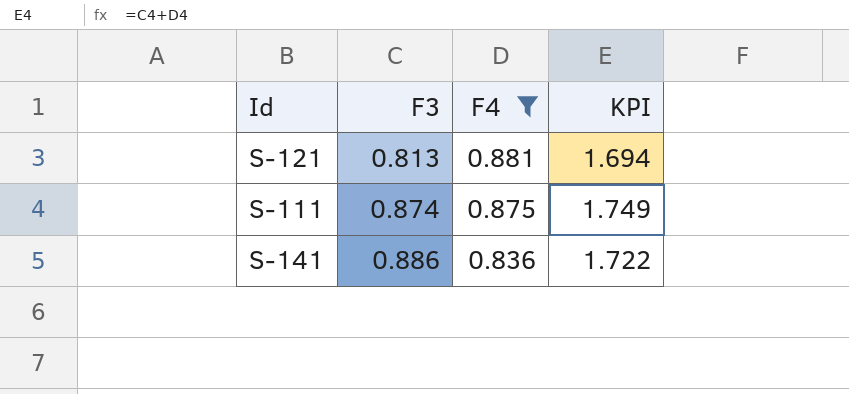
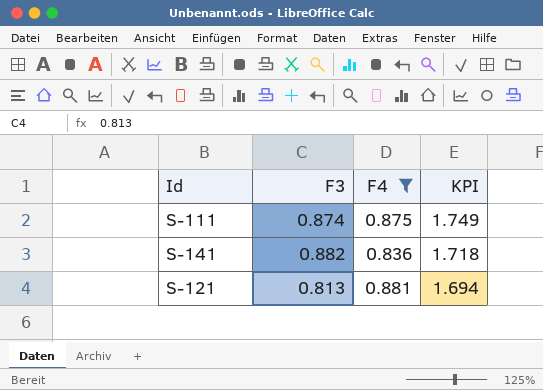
row order: F3 ascending -> KPI descending
S-141 | F3: 0.886 -> 0.882
S-141 | KPI: 1.722 -> 1.718

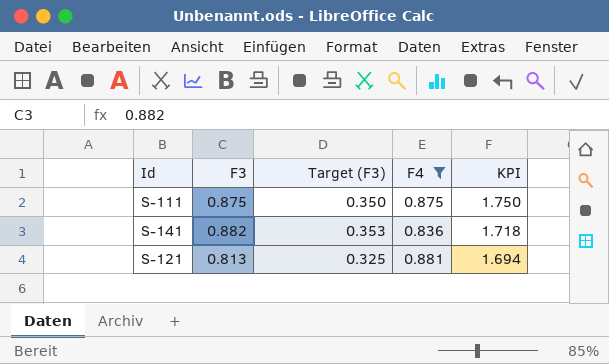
column Target (F3) | formula: none -> [F3] * 0.4
S-111 | F3: 0.874 -> 0.875
S-111 | KPI: 1.749 -> 1.750

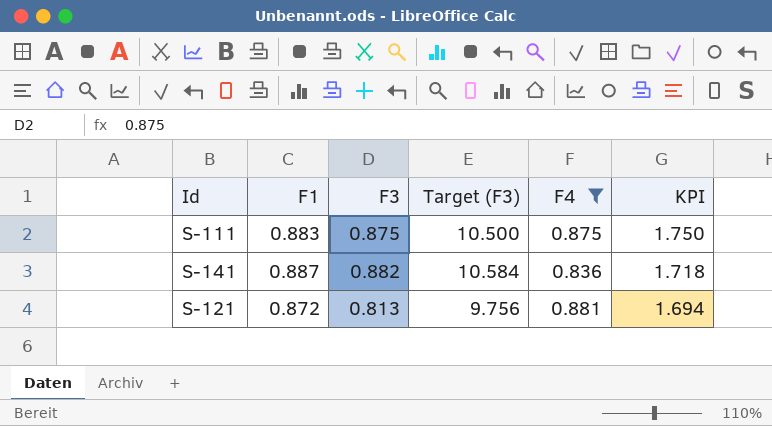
column F1 | position: none -> 2
column Target (F3) | formula: [F3] * 0.4 -> [F3] * 12

